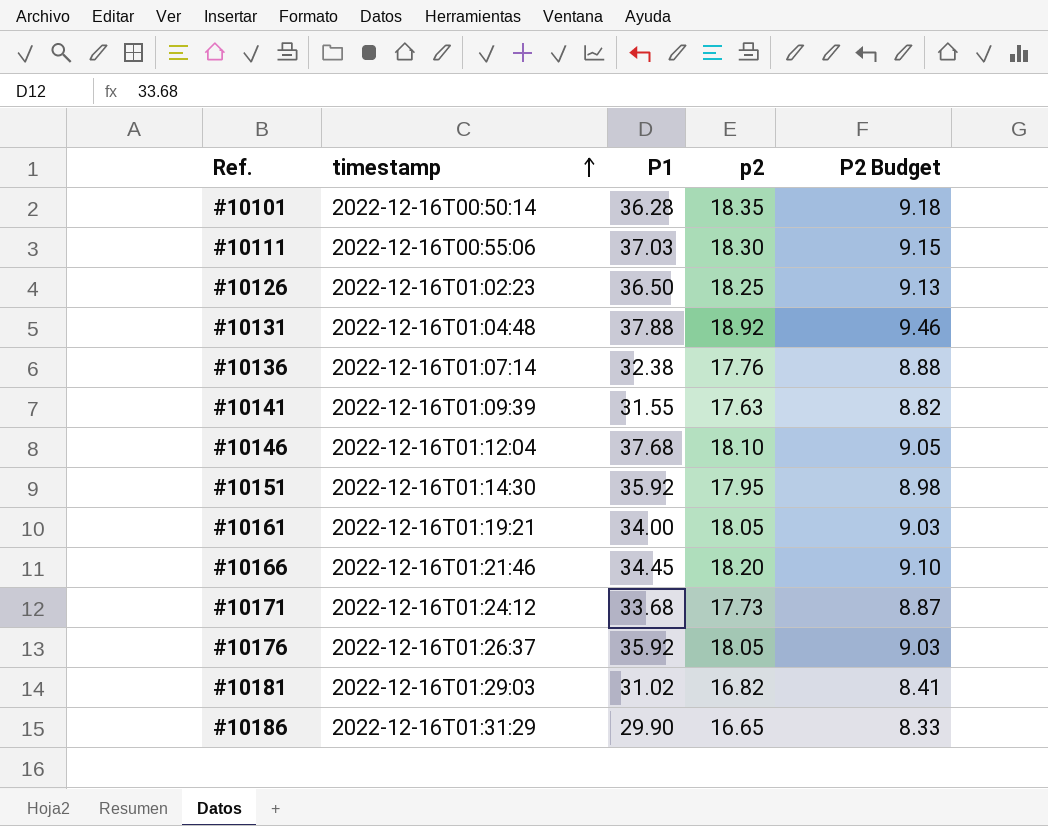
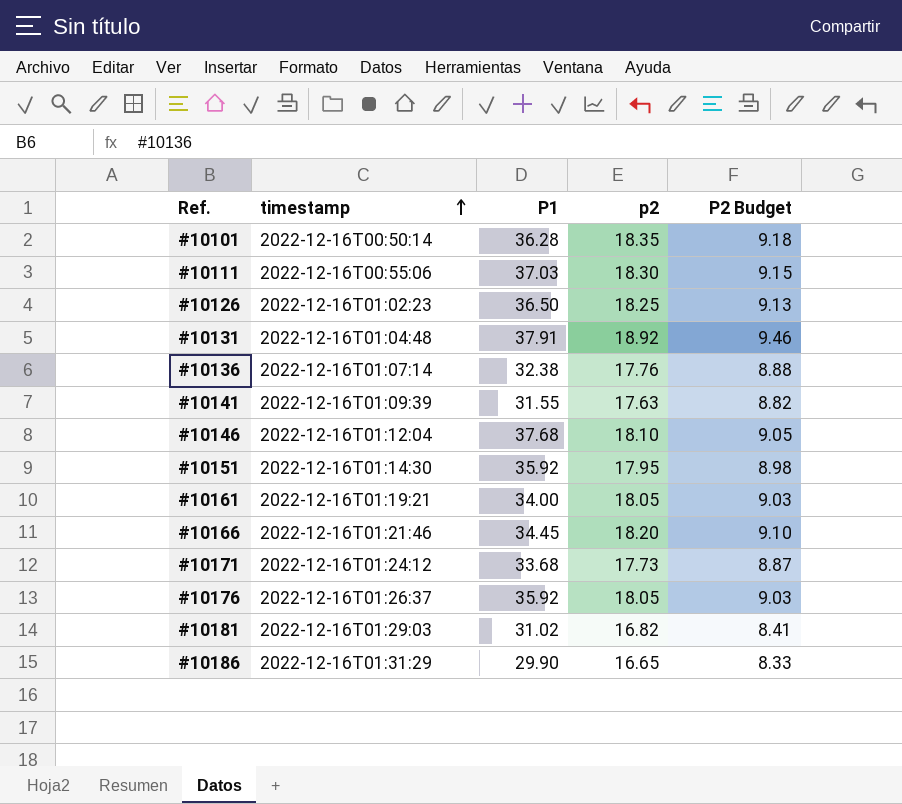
#10131 | P1: 37.88 -> 37.91

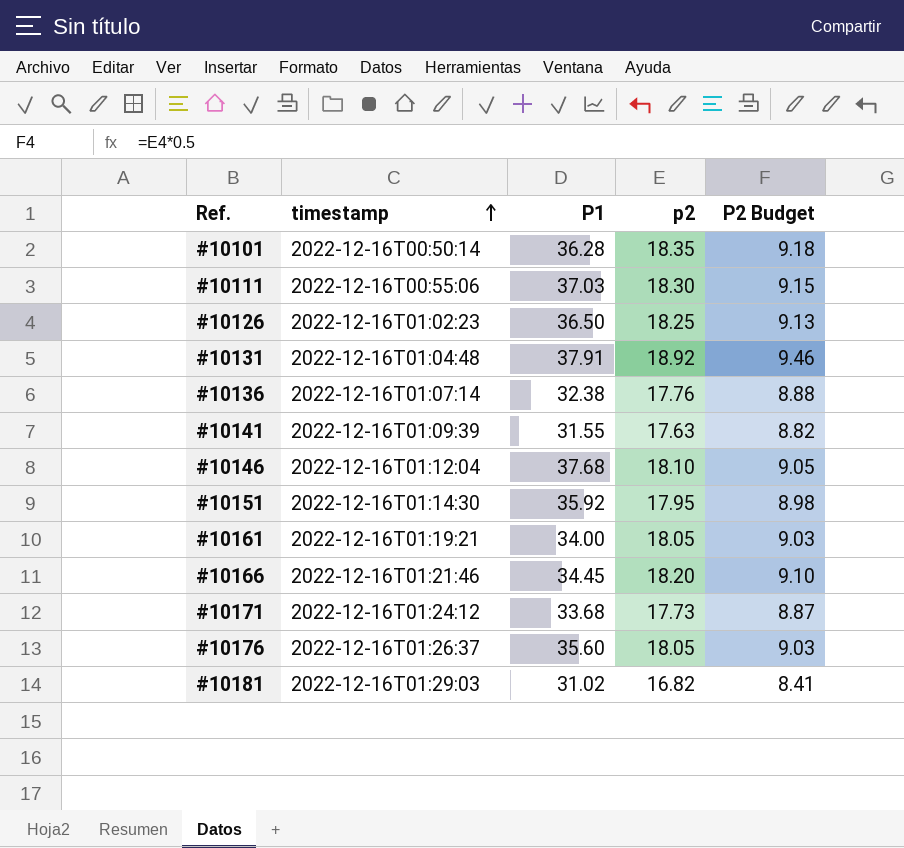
row #10186: 2022-12-16T01:31:29 | 29.90 | 16.65 | 8.33 -> none
#10176 | P1: 35.92 -> 35.60

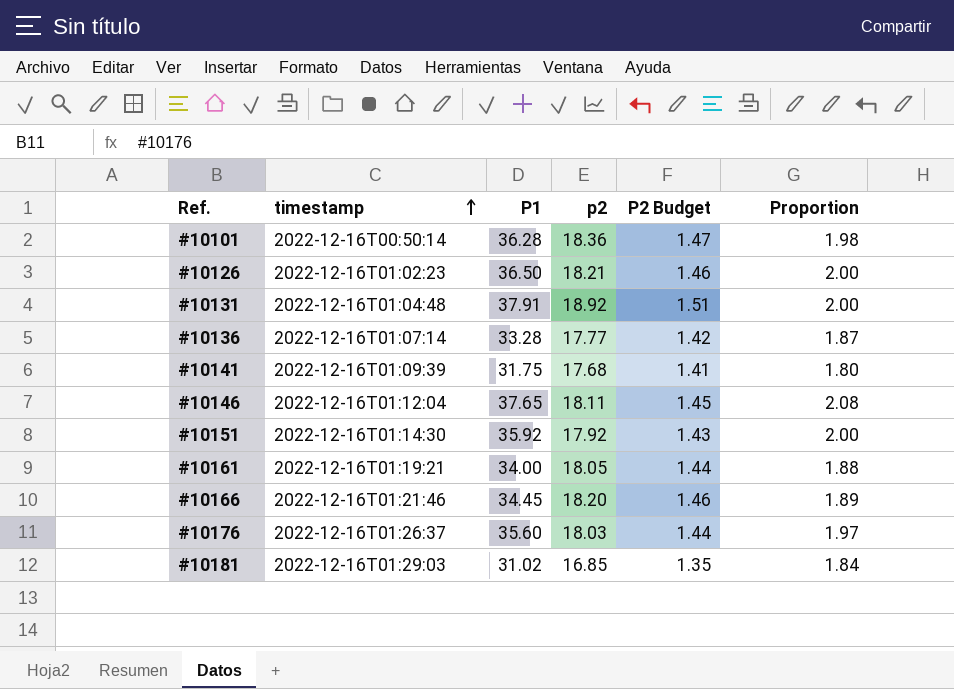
column P2 Budget | formula: [p2] * 0.5 -> [p2] * 0.08
column Proportion | formula: none -> [P1] / [p2]
row #10111: 2022-12-16T00:55:06 | 37.03 | 18.30 | 9.15 -> none
row #10171: 2022-12-16T01:24:12 | 33.68 | 17.73 | 8.87 -> none
#10101 | p2: 18.35 -> 18.36
#10126 | p2: 18.25 -> 18.21
#10136 | P1: 32.38 -> 33.28
#10136 | p2: 17.76 -> 17.77
#10141 | P1: 31.55 -> 31.75
#10141 | p2: 17.63 -> 17.68
#10146 | P1: 37.68 -> 37.65
#10146 | p2: 18.10 -> 18.11
#10151 | p2: 17.95 -> 17.92
#10176 | p2: 18.05 -> 18.03
#10181 | p2: 16.82 -> 16.85

